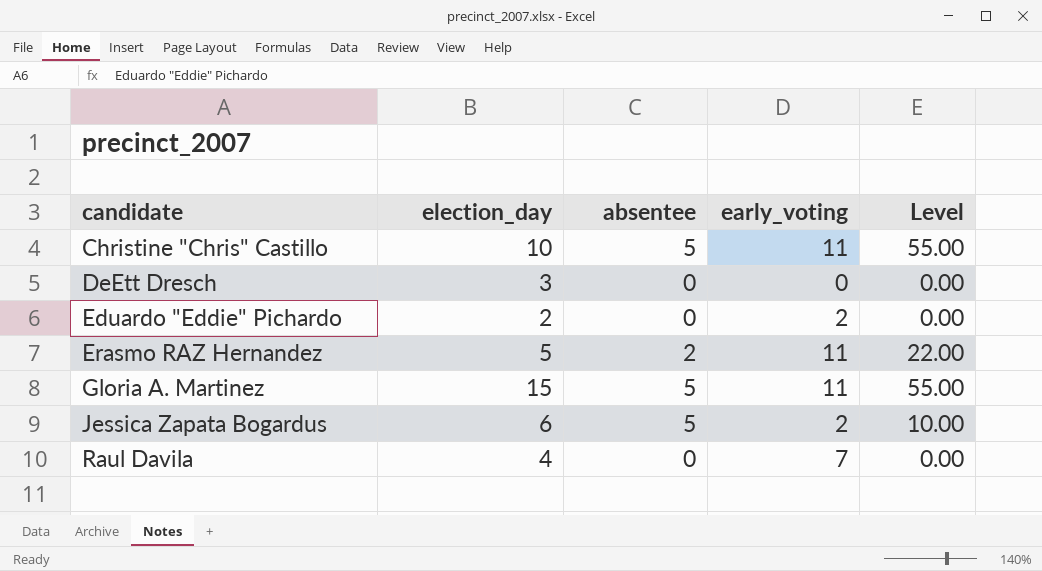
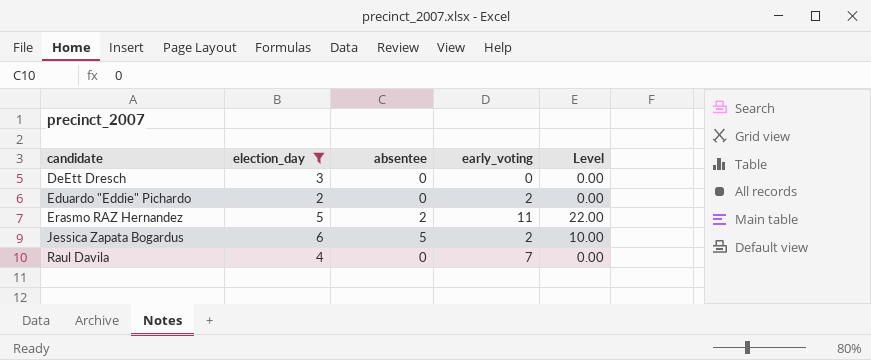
filter: none -> election_day <= 6

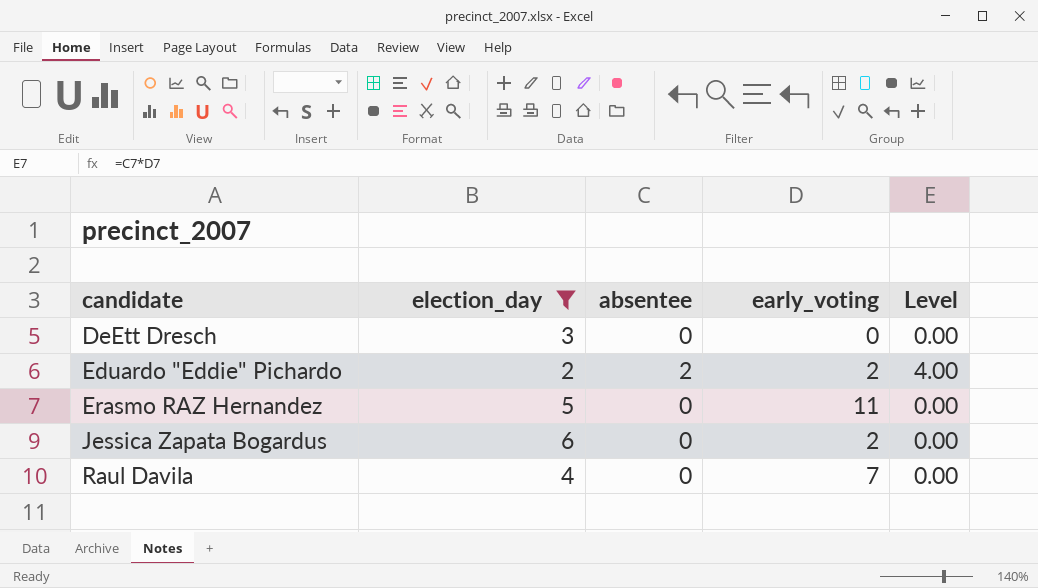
Eduardo "Eddie" Pichardo | absentee: 0 -> 2
Eduardo "Eddie" Pichardo | Level: 0.00 -> 4.00
Erasmo RAZ Hernandez | absentee: 2 -> 0
Erasmo RAZ Hernandez | Level: 22.00 -> 0.00
Jessica Zapata Bogardus | absentee: 5 -> 0
Jessica Zapata Bogardus | Level: 10.00 -> 0.00

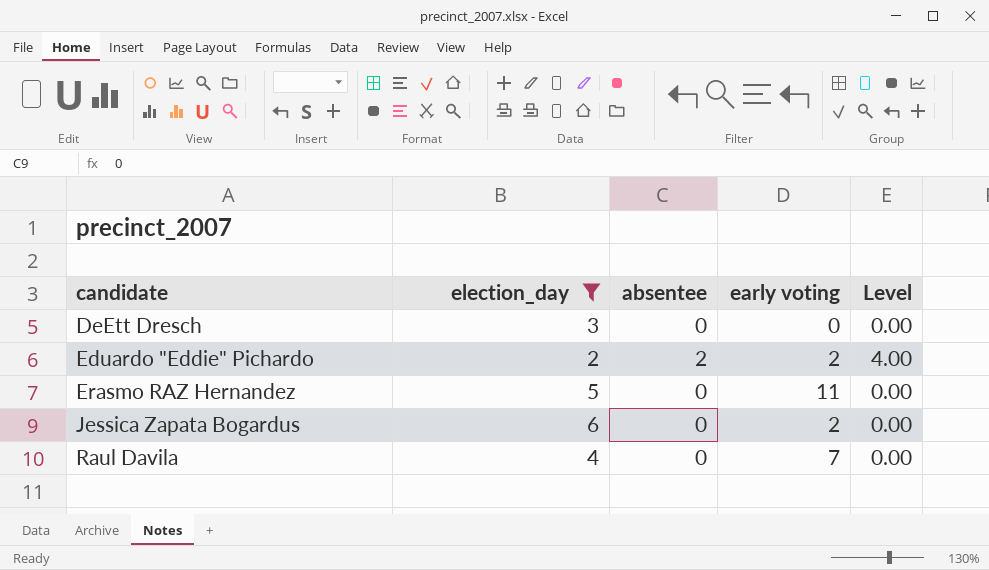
column name: early_voting -> early voting

